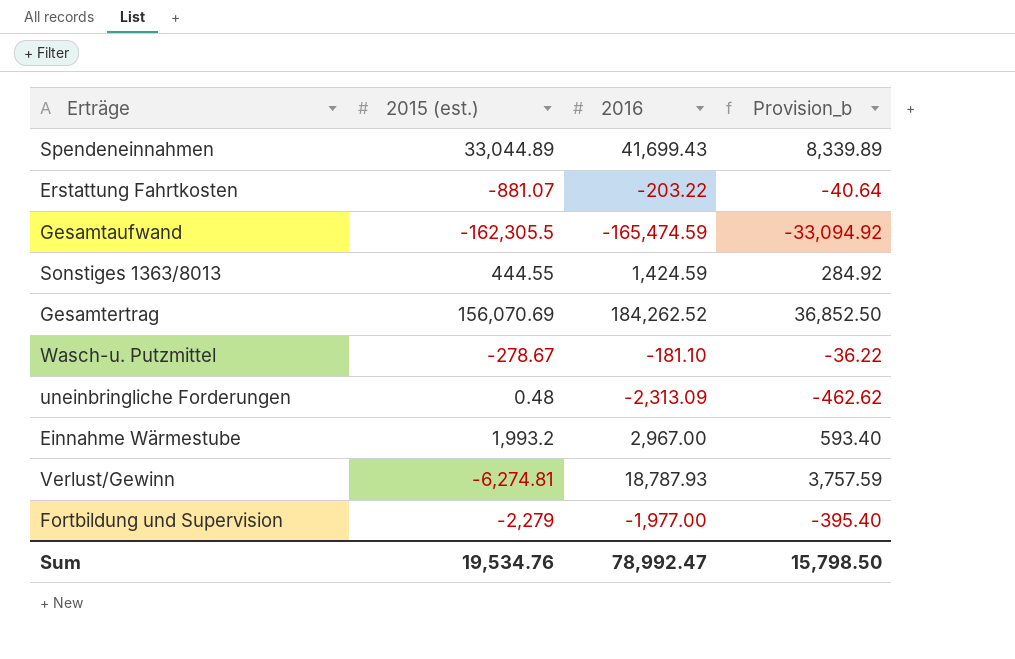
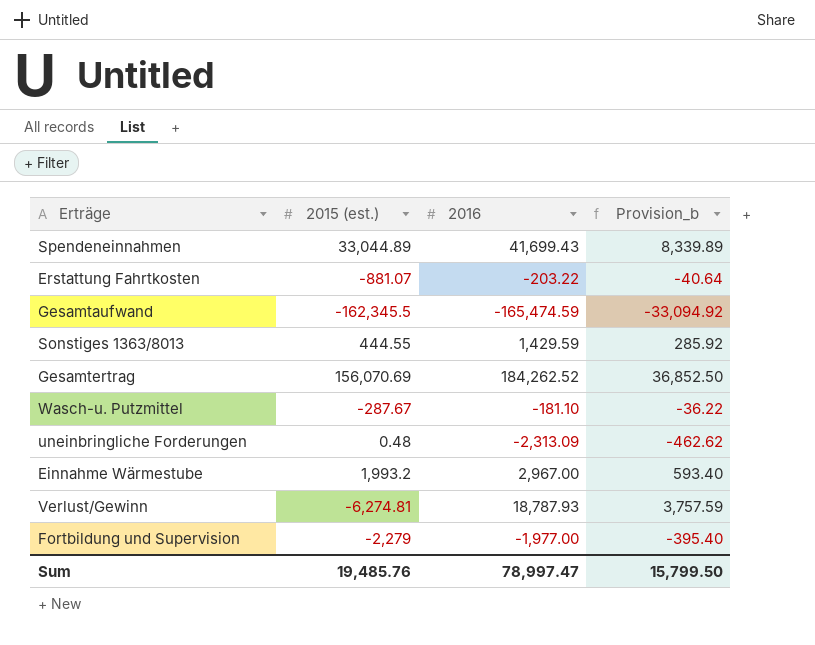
Gesamtaufwand | 2015 (est.): -162,305.5 -> -162,345.5
Sonstiges 1363/8013 | 2016: 1,424.59 -> 1,429.59
Sonstiges 1363/8013 | Provision_b: 284.92 -> 285.92
Wasch-u. Putzmittel | 2015 (est.): -278.67 -> -287.67
Sum | 2015 (est.): 19,534.76 -> 19,485.76
Sum | 2016: 78,992.47 -> 78,997.47
Sum | Provision_b: 15,798.50 -> 15,799.50

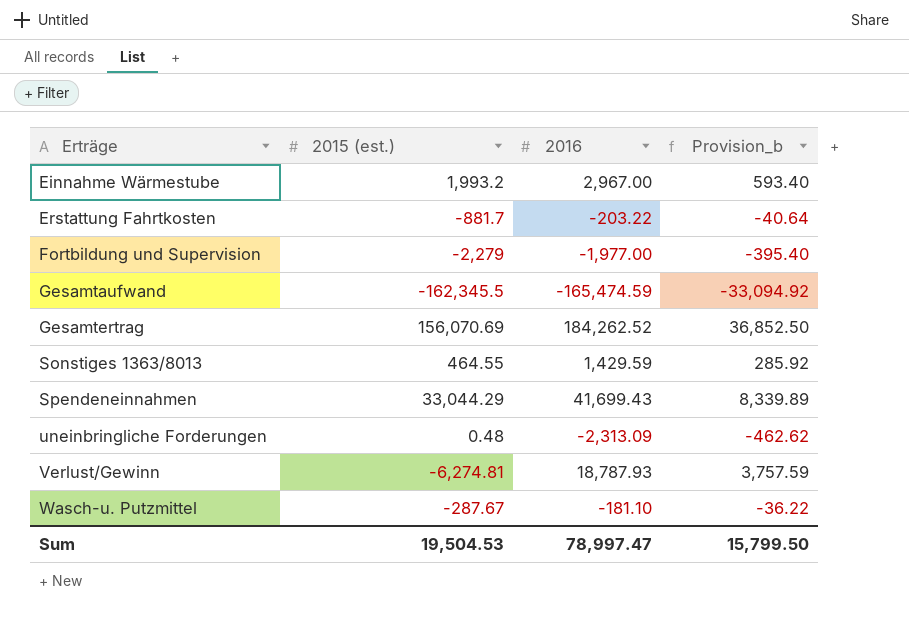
row order: none -> Erträge ascending
Erstattung Fahrtkosten | 2015 (est.): -881.07 -> -881.7
Sonstiges 1363/8013 | 2015 (est.): 444.55 -> 464.55
Spendeneinnahmen | 2015 (est.): 33,044.89 -> 33,044.29
Sum | 2015 (est.): 19,485.76 -> 19,504.53

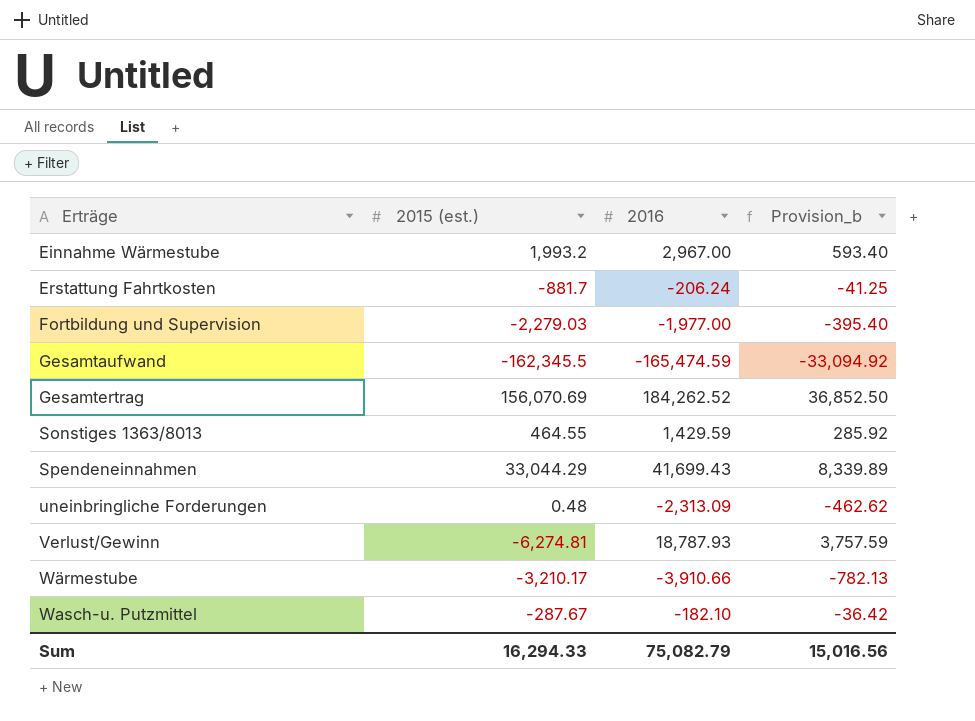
Erstattung Fahrtkosten | 2016: -203.22 -> -206.24
Erstattung Fahrtkosten | Provision_b: -40.64 -> -41.25
Fortbildung und Supervision | 2015 (est.): -2,279 -> -2,279.03
row Wärmestube: none -> -3,210.17 | -3,910.66 | -782.13
Wasch-u. Putzmittel | 2016: -181.10 -> -182.10
Wasch-u. Putzmittel | Provision_b: -36.22 -> -36.42
Sum | 2015 (est.): 19,504.53 -> 16,294.33
Sum | 2016: 78,997.47 -> 75,082.79
Sum | Provision_b: 15,799.50 -> 15,016.56

